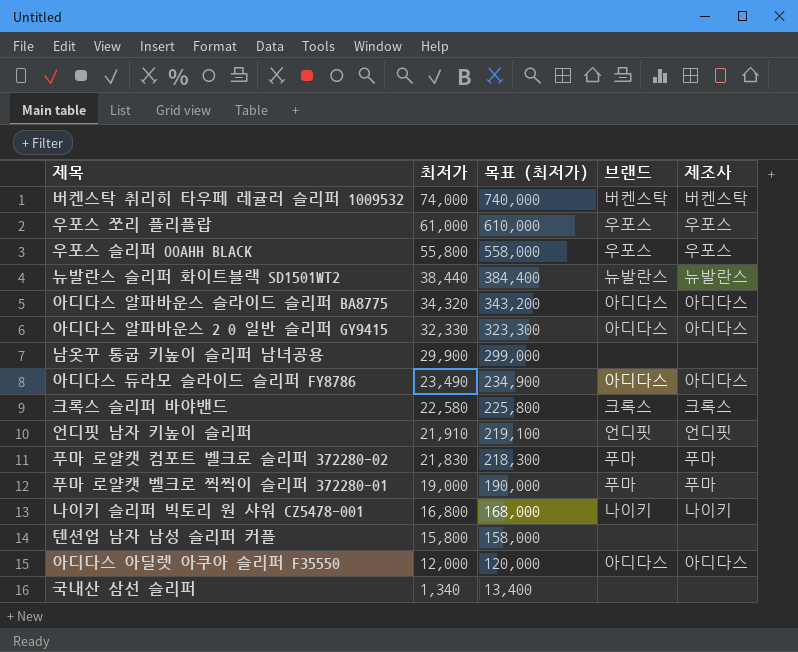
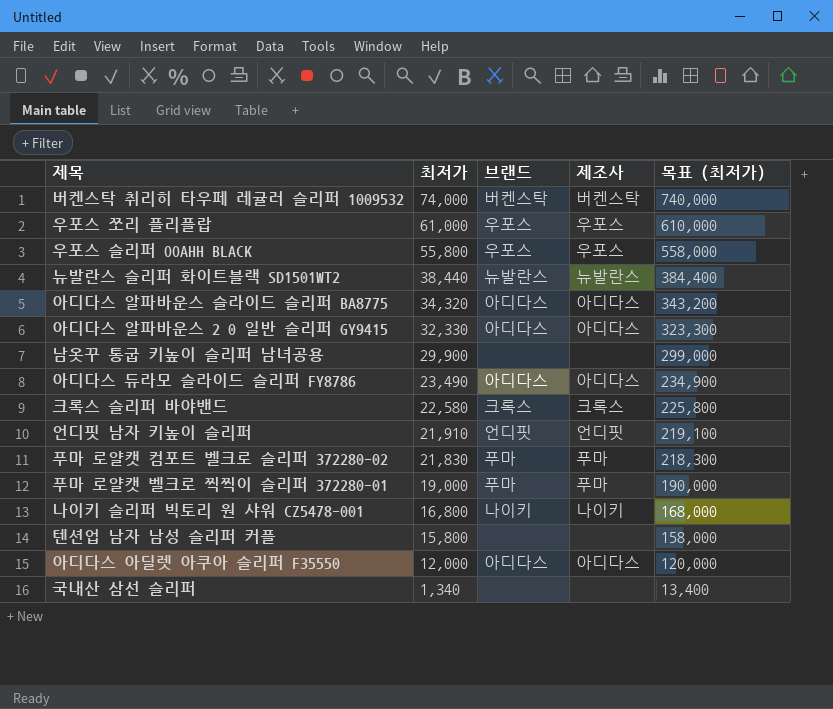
column 목표 (최저가) | position: 3 -> 5

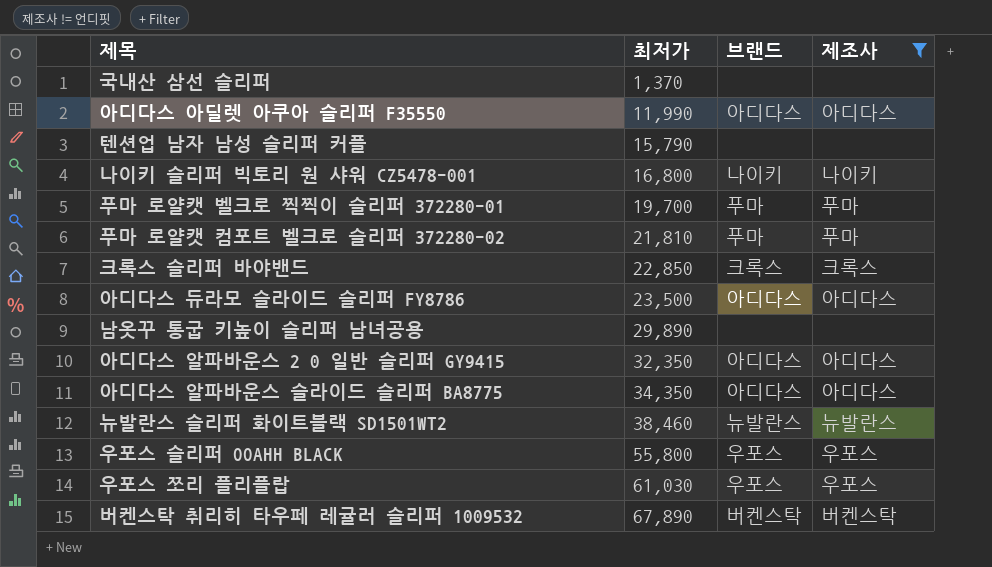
filter: none -> 제조사 != 언디핏
row order: 최저가 descending -> 최저가 ascending
column 목표 (최저가) | formula: [최저가] * 10 -> none
국내산 삼선 슬리퍼 | 최저가: 1,340 -> 1,370
아디다스 아딜렛 아쿠아 슬리퍼 F35550 | 최저가: 12,000 -> 11,990
텐션업 남자 남성 슬리퍼 커플 | 최저가: 15,800 -> 15,790
푸마 로얄캣 벨크로 찍찍이 슬리퍼 372280-01 | 최저가: 19,000 -> 19,700
푸마 로얄캣 컴포트 벨크로 슬리퍼 372280-02 | 최저가: 21,830 -> 21,810
크록스 슬리퍼 바야밴드 | 최저가: 22,580 -> 22,850
아디다스 듀라모 슬라이드 슬리퍼 FY8786 | 최저가: 23,490 -> 23,500
남옷꾸 통굽 키높이 슬리퍼 남녀공용 | 최저가: 29,900 -> 29,890
아디다스 알파바운스 2 0 일반 슬리퍼 GY9415 | 최저가: 32,330 -> 32,350
아디다스 알파바운스 슬라이드 슬리퍼 BA8775 | 최저가: 34,320 -> 34,350
뉴발란스 슬리퍼 화이트블랙 SD1501WT2 | 최저가: 38,440 -> 38,460
우포스 쪼리 플리플랍 | 최저가: 61,000 -> 61,030
버켄스탁 취리히 타우페 레귤러 슬리퍼 1009532 | 최저가: 74,000 -> 67,890

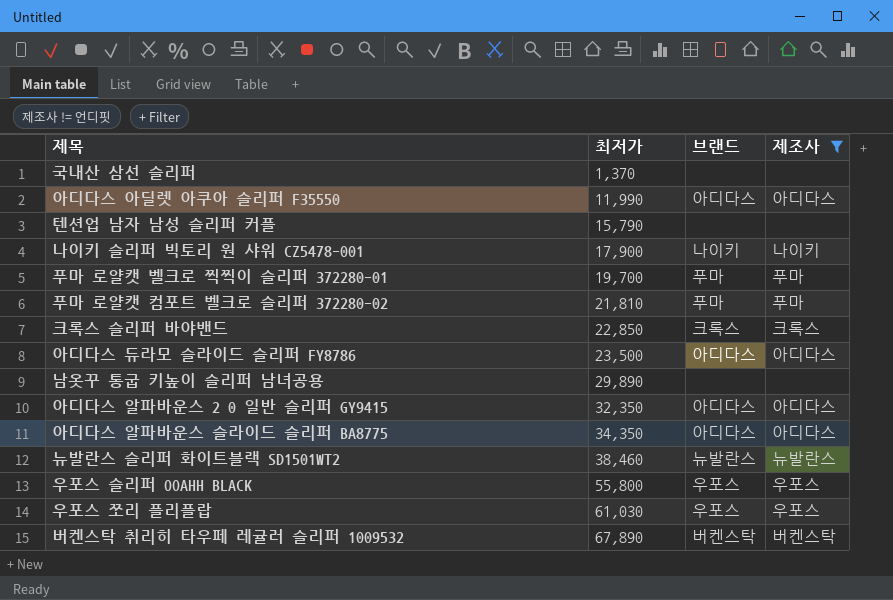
나이키 슬리퍼 빅토리 원 샤워 CZ5478-001 | 최저가: 16,800 -> 17,900

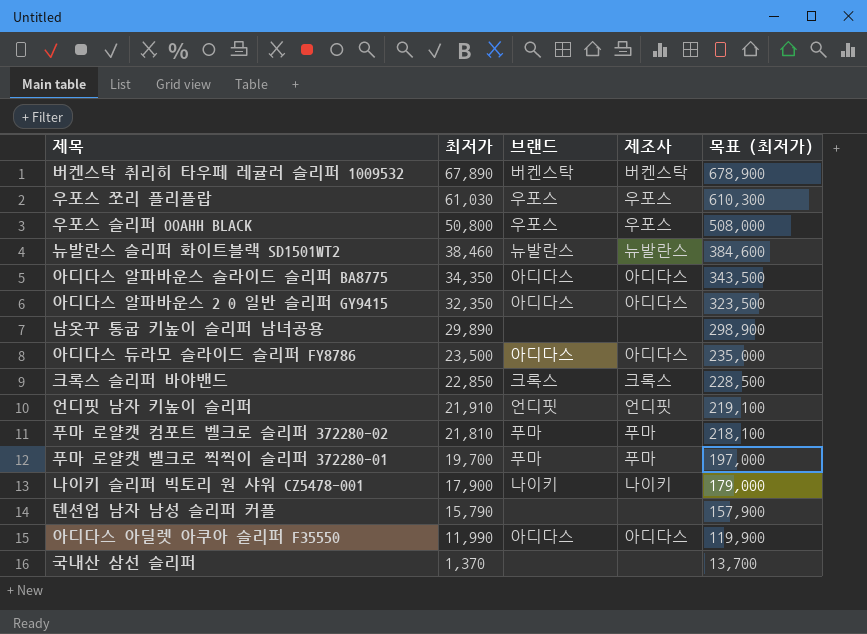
filter: 제조사 != 언디핏 -> none
row order: 최저가 ascending -> 최저가 descending
column 목표 (최저가) | formula: none -> [최저가] * 10
우포스 슬리퍼 OOAHH BLACK | 최저가: 55,800 -> 50,800

